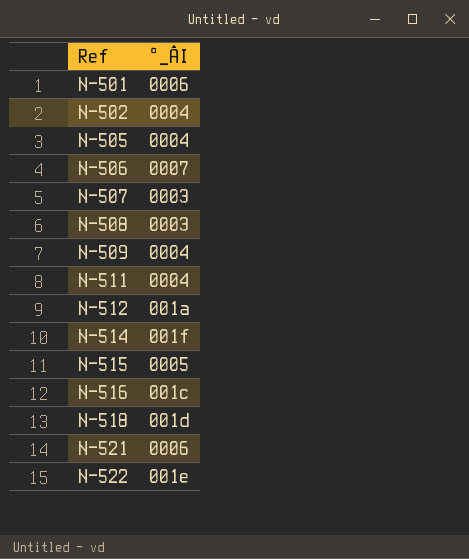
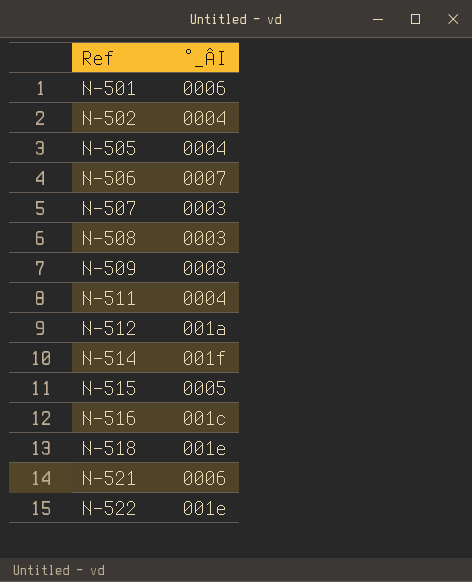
N-509 | °_ÂI: 0004 -> 0008
N-518 | °_ÂI: 001d -> 001e

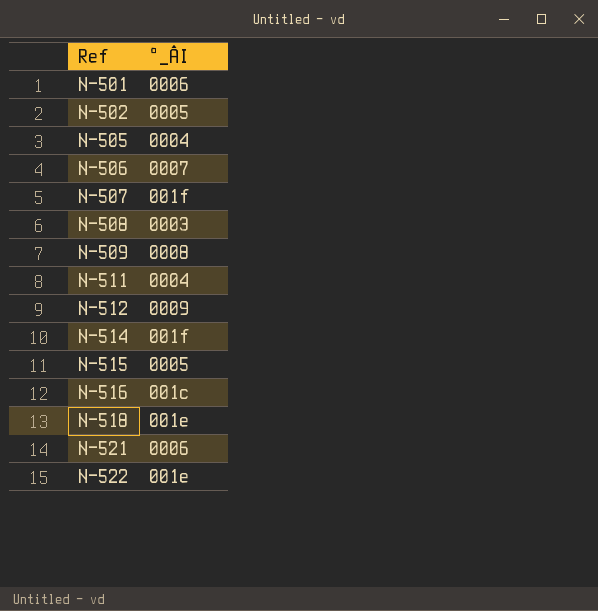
N-502 | °_ÂI: 0004 -> 0005
N-507 | °_ÂI: 0003 -> 001f
N-512 | °_ÂI: 001a -> 0009

